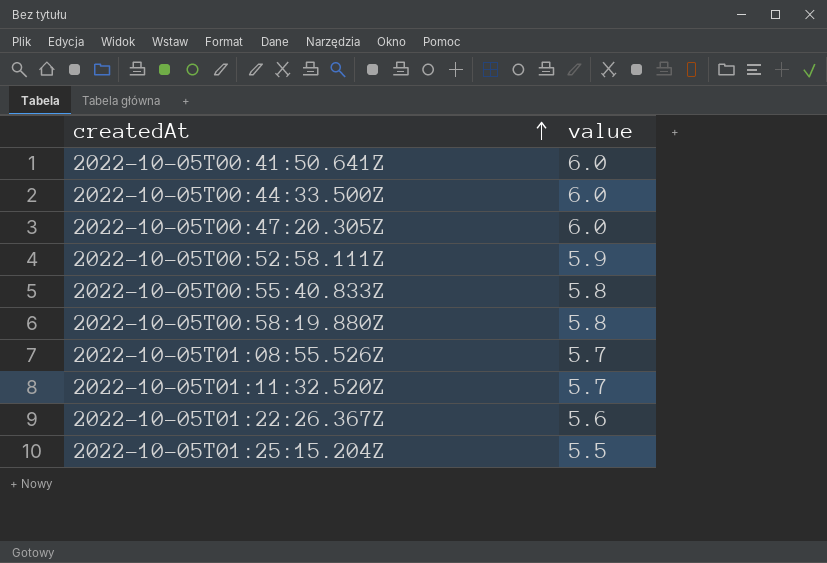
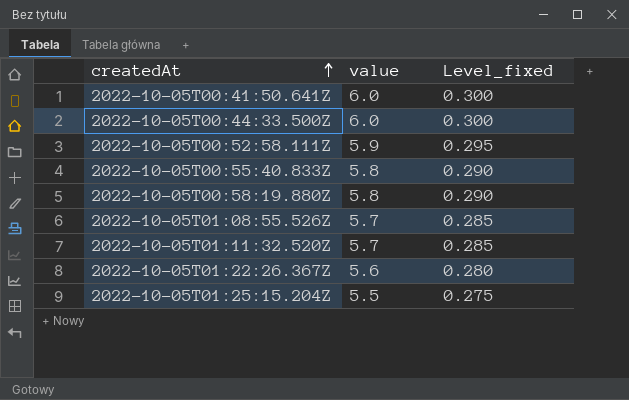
column Level_fixed | formula: none -> [value] * 0.05
row 2022-10-05T00:47:20.305Z: 6.0 -> none

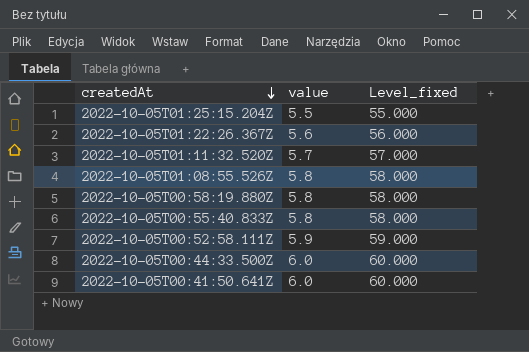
row order: createdAt ascending -> createdAt descending
column Level_fixed | formula: [value] * 0.05 -> [value] * 10
2022-10-05T01:08:55.526Z | value: 5.7 -> 5.8

